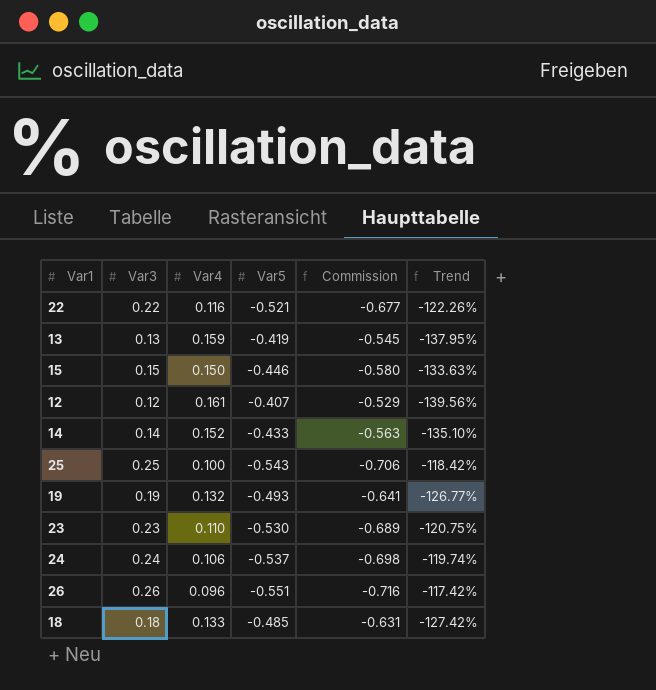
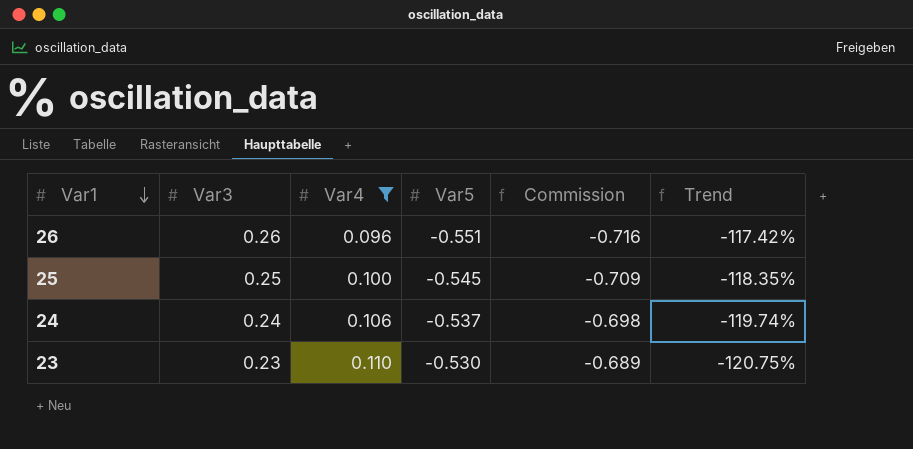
filter: none -> Var4 <= 0.110
row order: none -> Var1 descending
25 | Var5: -0.543 -> -0.545
25 | Commission: -0.706 -> -0.709
25 | Trend: -118.42% -> -118.35%

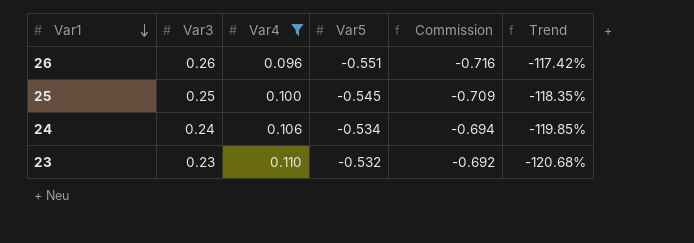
24 | Var5: -0.537 -> -0.534
24 | Commission: -0.698 -> -0.694
24 | Trend: -119.74% -> -119.85%
23 | Var5: -0.530 -> -0.532
23 | Commission: -0.689 -> -0.692
23 | Trend: -120.75% -> -120.68%

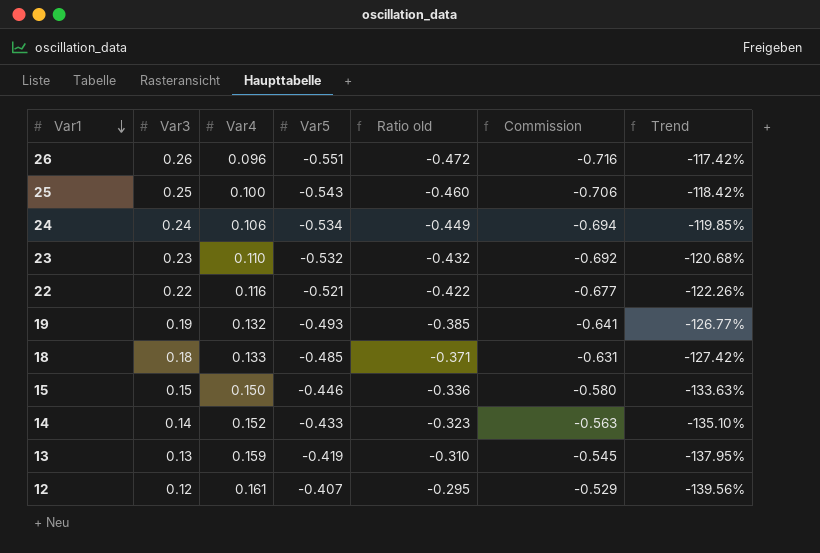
filter: Var4 <= 0.110 -> none
column Ratio old | formula: none -> [Var3] / [Var5]
25 | Var5: -0.545 -> -0.543
25 | Commission: -0.709 -> -0.706
25 | Trend: -118.35% -> -118.42%

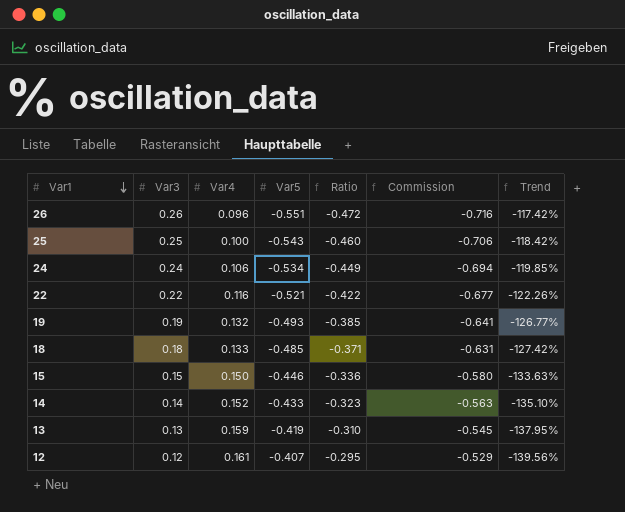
column name: Ratio old -> Ratio
row 23: 0.23 | 0.110 | -0.532 | -0.432 | -0.692 | -120.68% -> none

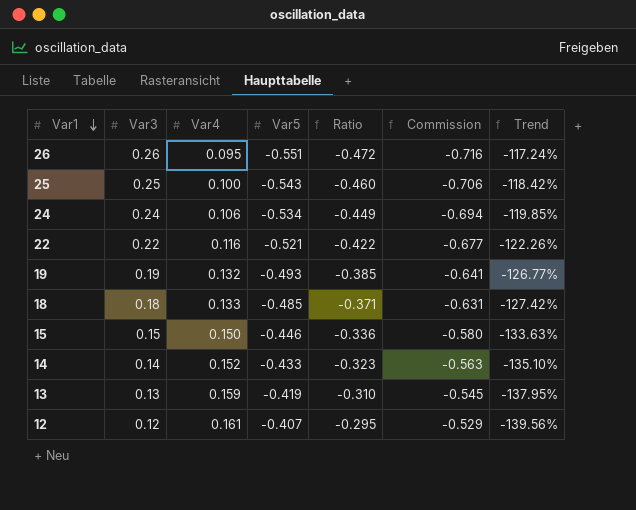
26 | Var4: 0.096 -> 0.095
26 | Trend: -117.42% -> -117.24%

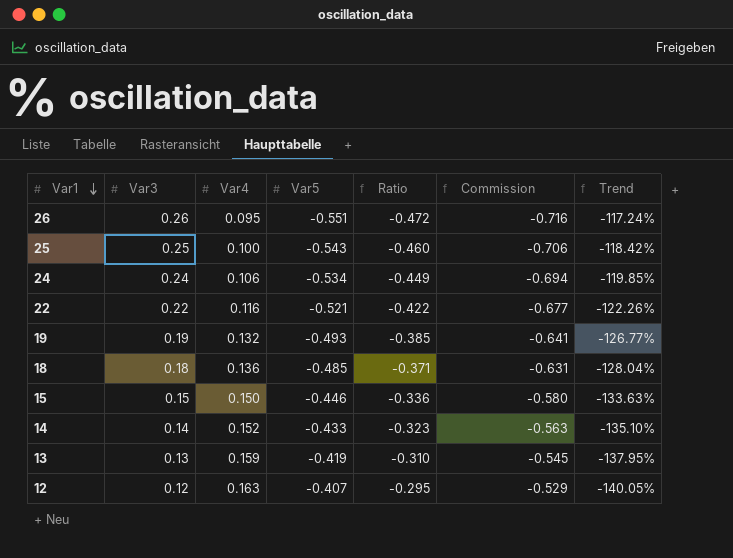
18 | Var4: 0.133 -> 0.136
18 | Trend: -127.42% -> -128.04%
12 | Var4: 0.161 -> 0.163
12 | Trend: -139.56% -> -140.05%

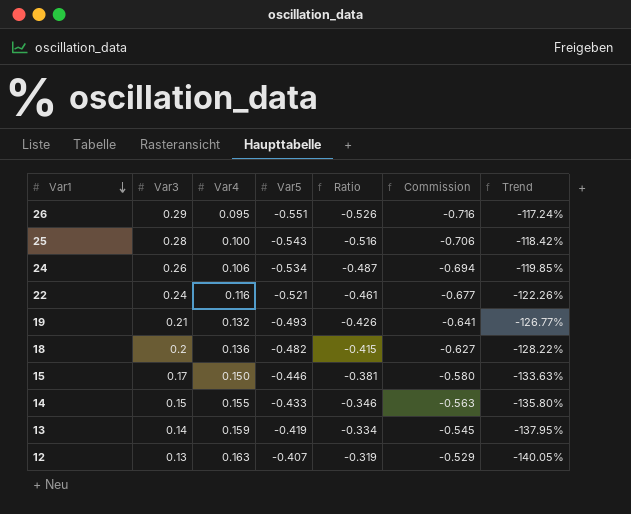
26 | Var3: 0.26 -> 0.29
26 | Ratio: -0.472 -> -0.526
25 | Var3: 0.25 -> 0.28
25 | Ratio: -0.460 -> -0.516
24 | Var3: 0.24 -> 0.26
24 | Ratio: -0.449 -> -0.487
22 | Var3: 0.22 -> 0.24
22 | Ratio: -0.422 -> -0.461
19 | Var3: 0.19 -> 0.21
19 | Ratio: -0.385 -> -0.426
18 | Var3: 0.18 -> 0.2
18 | Var5: -0.485 -> -0.482
18 | Ratio: -0.371 -> -0.415
18 | Commission: -0.631 -> -0.627
18 | Trend: -128.04% -> -128.22%
15 | Var3: 0.15 -> 0.17
15 | Ratio: -0.336 -> -0.381
14 | Var3: 0.14 -> 0.15
14 | Var4: 0.152 -> 0.155
14 | Ratio: -0.323 -> -0.346
14 | Trend: -135.10% -> -135.80%
13 | Var3: 0.13 -> 0.14
13 | Ratio: -0.310 -> -0.334
12 | Var3: 0.12 -> 0.13
12 | Ratio: -0.295 -> -0.319

